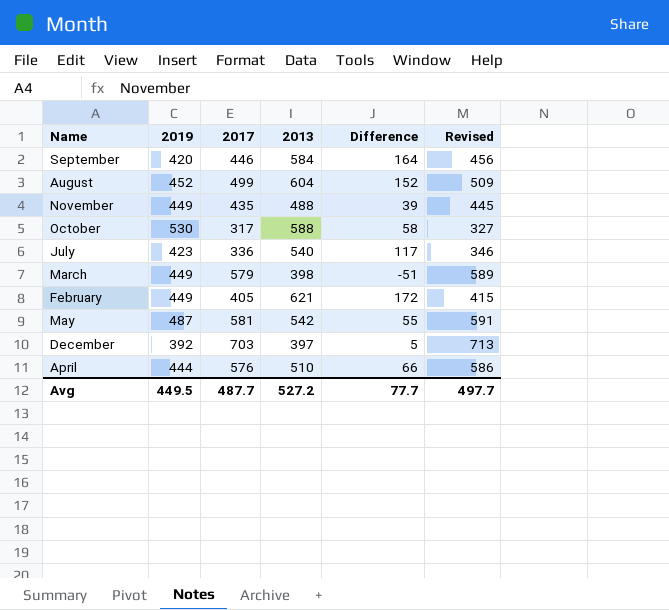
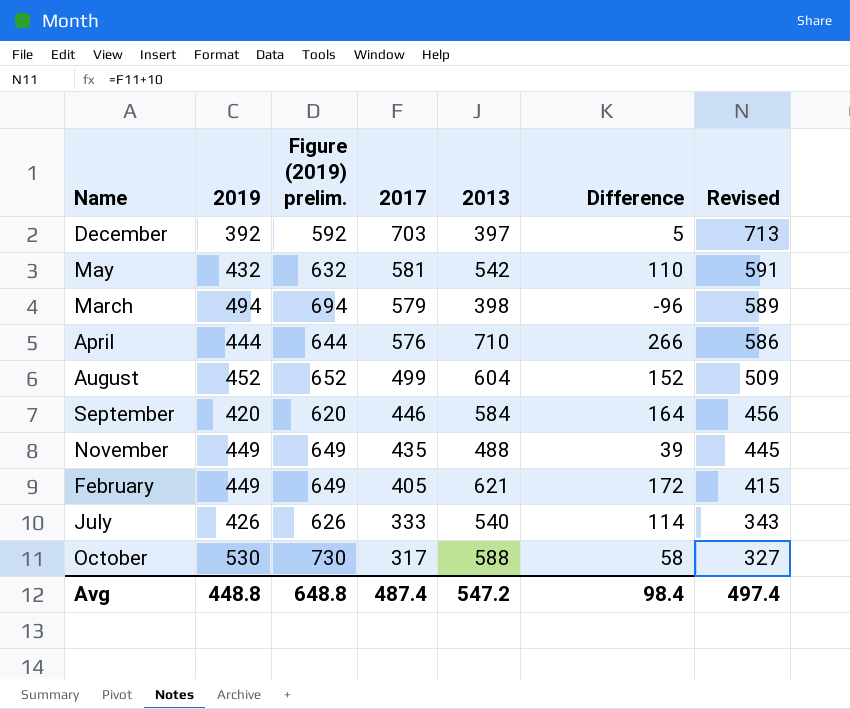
row order: none -> 2017 descending
column Figure (2019) prelim. | formula: none -> [2019] + 200
May | 2019: 487 -> 432
May | Difference: 55 -> 110
March | 2019: 449 -> 494
March | Difference: -51 -> -96
April | 2013: 510 -> 710
April | Difference: 66 -> 266
July | 2019: 423 -> 426
July | 2017: 336 -> 333
July | Difference: 117 -> 114
July | Revised: 346 -> 343
Avg | 2019: 449.5 -> 448.8
Avg | 2017: 487.7 -> 487.4
Avg | 2013: 527.2 -> 547.2
Avg | Difference: 77.7 -> 98.4
Avg | Revised: 497.7 -> 497.4

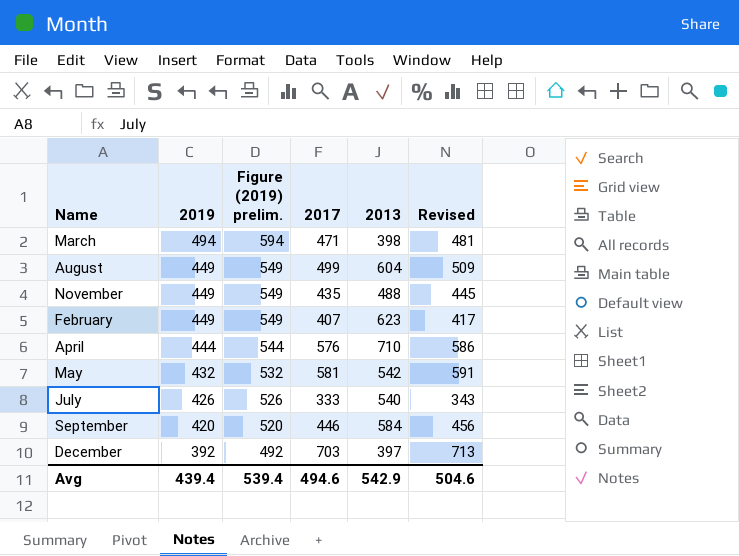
row order: 2017 descending -> 2019 descending
column Difference | formula: [2013] - [2019] -> none
column Figure (2019) prelim. | formula: [2019] + 200 -> [2019] + 100
row October: 530 | 730 | 317 | 588 | 58 | 327 -> none
March | 2017: 579 -> 471
March | Revised: 589 -> 481
August | 2019: 452 -> 449
February | 2017: 405 -> 407
February | 2013: 621 -> 623
February | Revised: 415 -> 417
Avg | 2019: 448.8 -> 439.4
Avg | Figure (2019) prelim.: 648.8 -> 539.4
Avg | 2017: 487.4 -> 494.6
Avg | 2013: 547.2 -> 542.9
Avg | Revised: 497.4 -> 504.6

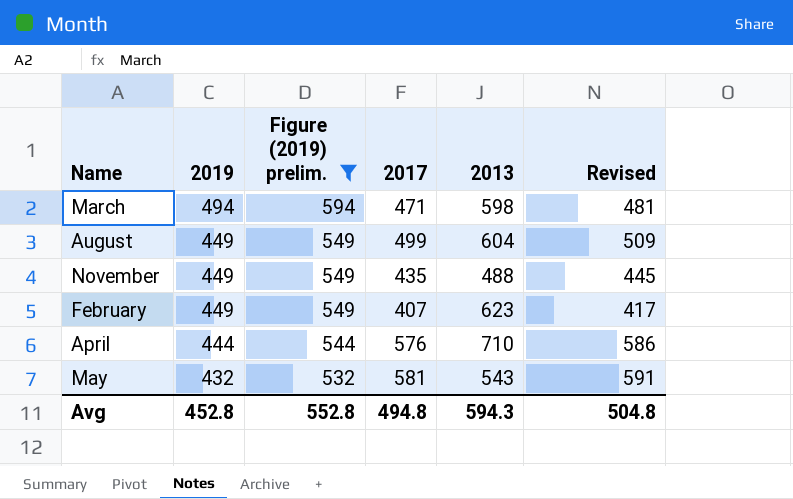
filter: none -> Figure (2019) prelim. >= 532
March | 2013: 398 -> 598
May | 2013: 542 -> 543
Avg | 2019: 439.4 -> 452.8
Avg | Figure (2019) prelim.: 539.4 -> 552.8
Avg | 2017: 494.6 -> 494.8
Avg | 2013: 542.9 -> 594.3
Avg | Revised: 504.6 -> 504.8

